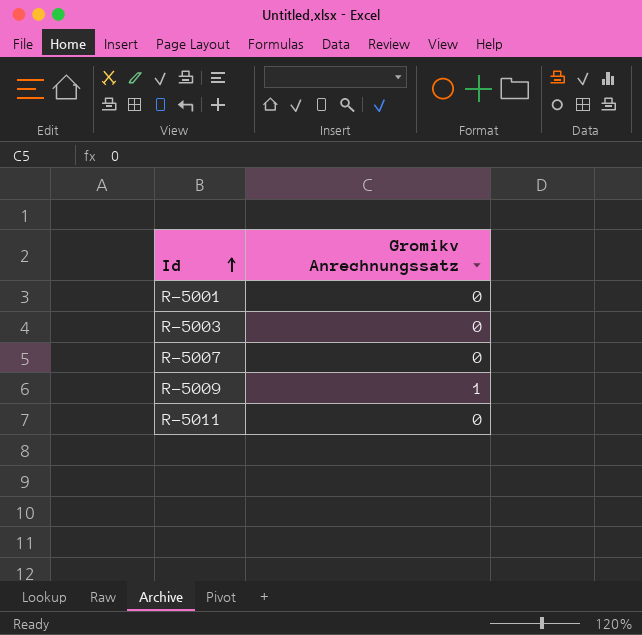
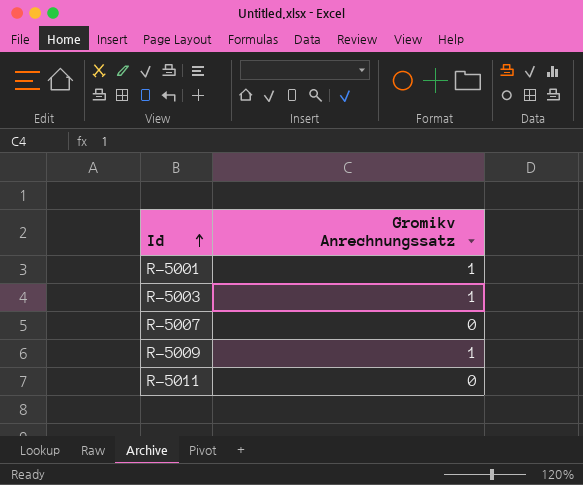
R-5001 | Gromikv Anrechnungssatz: 0 -> 1
R-5003 | Gromikv Anrechnungssatz: 0 -> 1

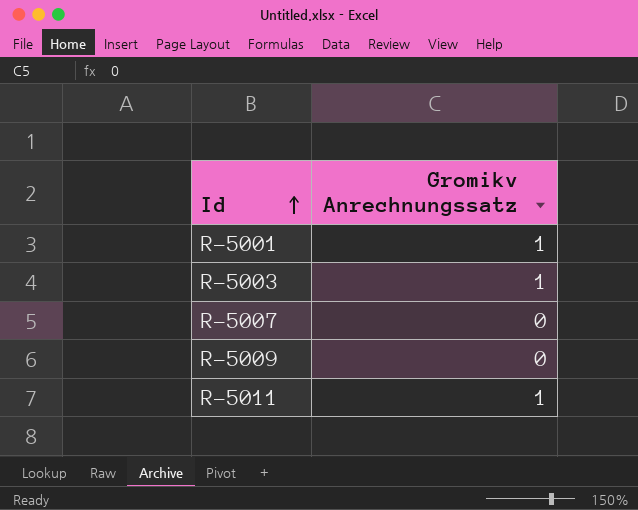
R-5009 | Gromikv Anrechnungssatz: 1 -> 0
R-5011 | Gromikv Anrechnungssatz: 0 -> 1

